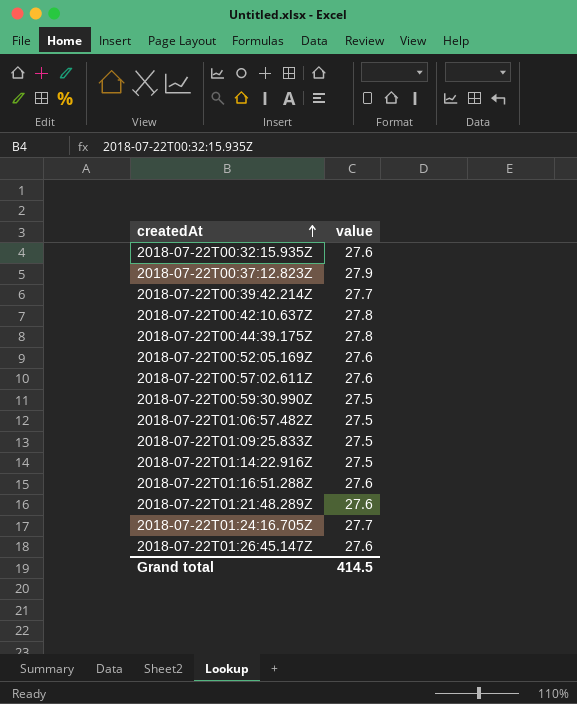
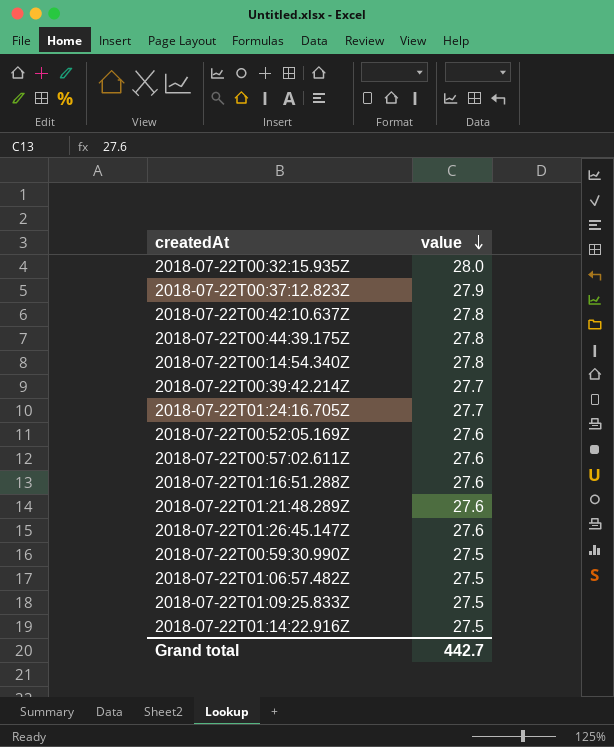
row order: createdAt ascending -> value descending
2018-07-22T00:32:15.935Z | value: 27.6 -> 28.0
row 2018-07-22T00:14:54.340Z: none -> 27.8
Grand total | value: 414.5 -> 442.7

